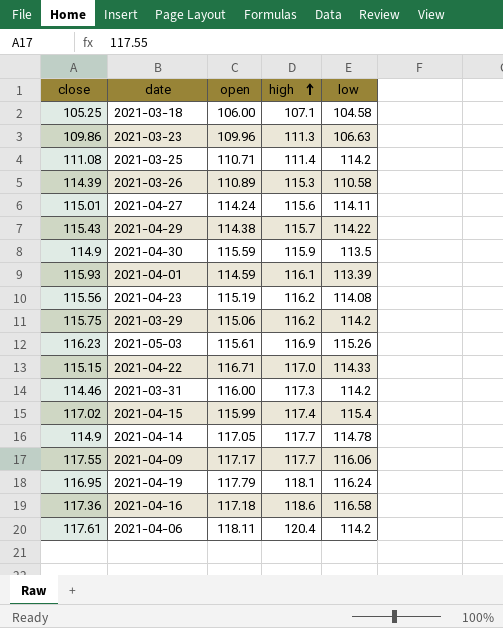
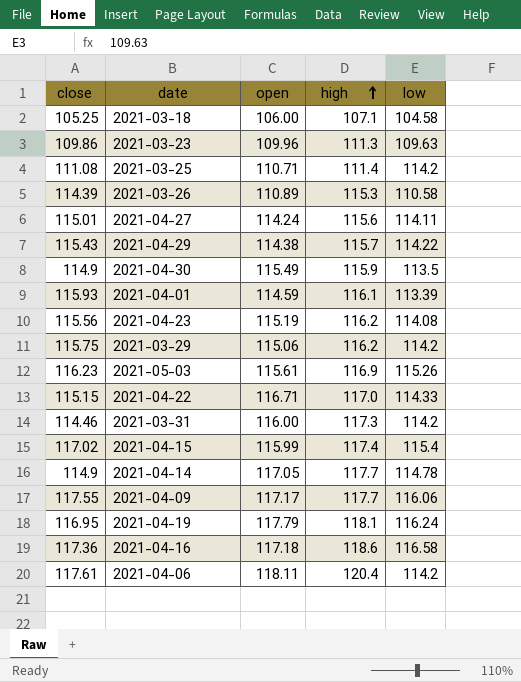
2021-03-23 | low: 106.63 -> 109.63
2021-04-30 | open: 115.59 -> 115.49

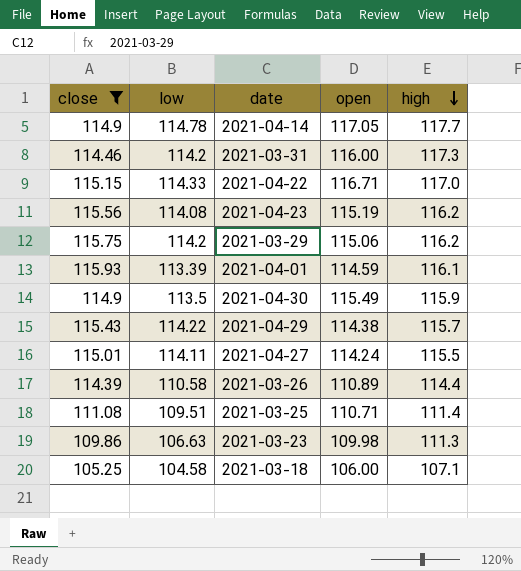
filter: none -> close <= 115.93
row order: high ascending -> high descending
column low | position: 5 -> 2
2021-04-27 | high: 115.6 -> 115.5
2021-03-26 | high: 115.3 -> 114.4
2021-03-25 | low: 114.2 -> 109.51
2021-03-23 | low: 109.63 -> 106.63
2021-03-23 | open: 109.96 -> 109.98

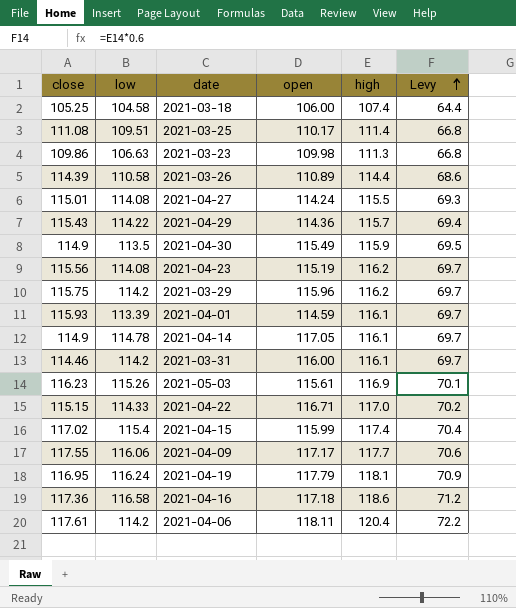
filter: close <= 115.93 -> none
row order: high descending -> Levy ascending
column Levy | formula: none -> [high] * 0.6
2021-03-18 | high: 107.1 -> 107.4
2021-03-25 | open: 110.71 -> 110.17
2021-04-27 | low: 114.11 -> 114.08
2021-04-29 | open: 114.38 -> 114.36
2021-03-29 | open: 115.06 -> 115.96
2021-04-14 | high: 117.7 -> 116.1
2021-03-31 | high: 117.3 -> 116.1

